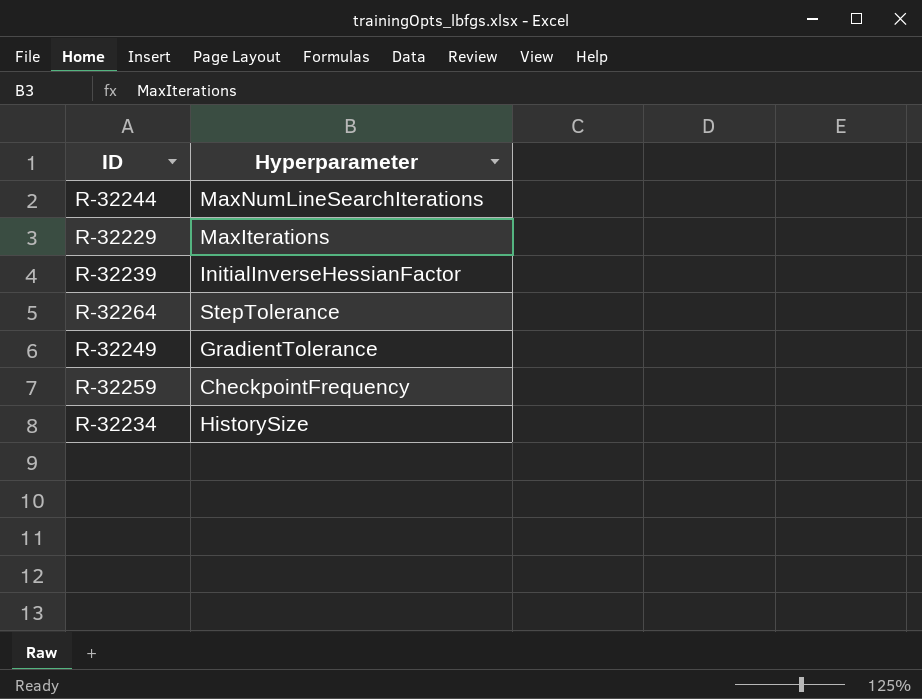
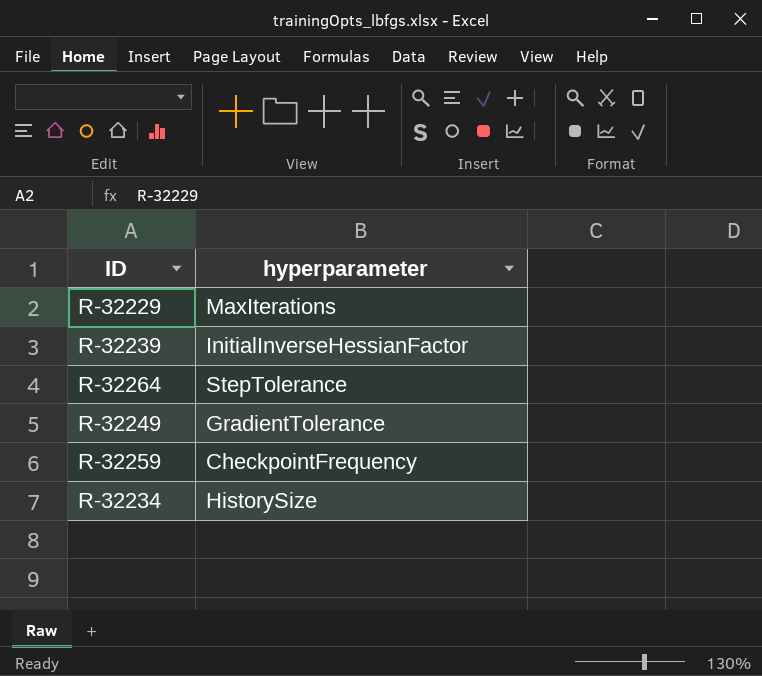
column name: Hyperparameter -> hyperparameter
row R-32244: MaxNumLineSearchIterations -> none

